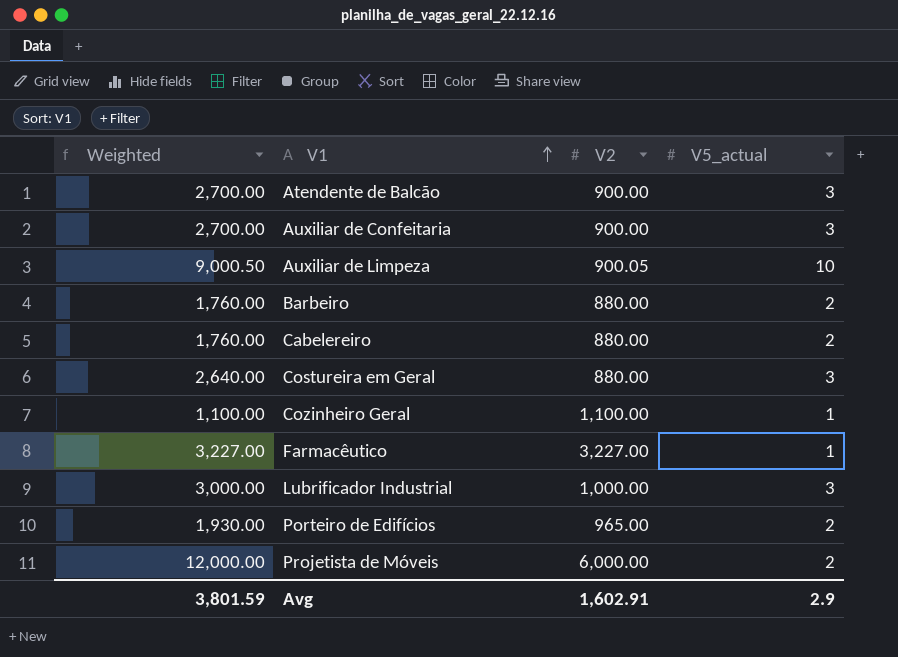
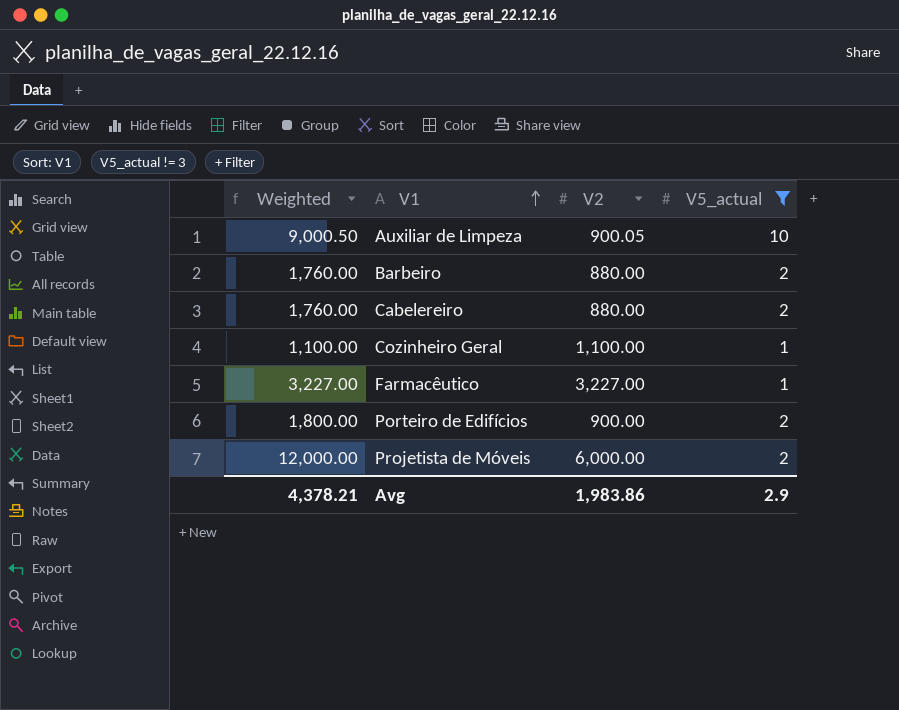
filter: none -> V5_actual != 3
Porteiro de Edifícios | Weighted: 1,930.00 -> 1,800.00
Porteiro de Edifícios | V2: 965.00 -> 900.00
Avg | Weighted: 3,801.59 -> 4,378.21
Avg | V2: 1,602.91 -> 1,983.86

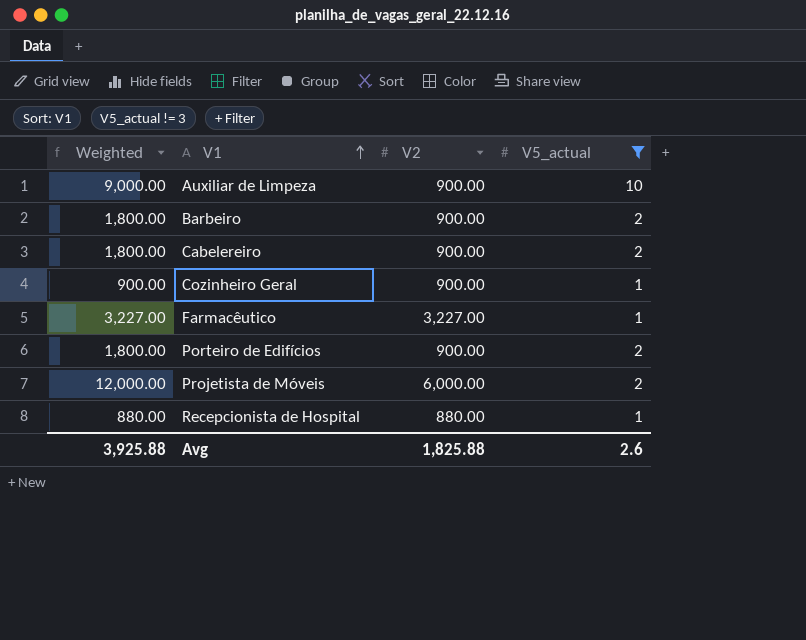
Auxiliar de Limpeza | Weighted: 9,000.50 -> 9,000.00
Auxiliar de Limpeza | V2: 900.05 -> 900.00
Barbeiro | Weighted: 1,760.00 -> 1,800.00
Barbeiro | V2: 880.00 -> 900.00
Cabelereiro | Weighted: 1,760.00 -> 1,800.00
Cabelereiro | V2: 880.00 -> 900.00
Cozinheiro Geral | Weighted: 1,100.00 -> 900.00
Cozinheiro Geral | V2: 1,100.00 -> 900.00
row Recepcionista de Hospital: none -> 880.00 | 880.00 | 1
Avg | Weighted: 4,378.21 -> 3,925.88
Avg | V2: 1,983.86 -> 1,825.88
Avg | V5_actual: 2.9 -> 2.6

